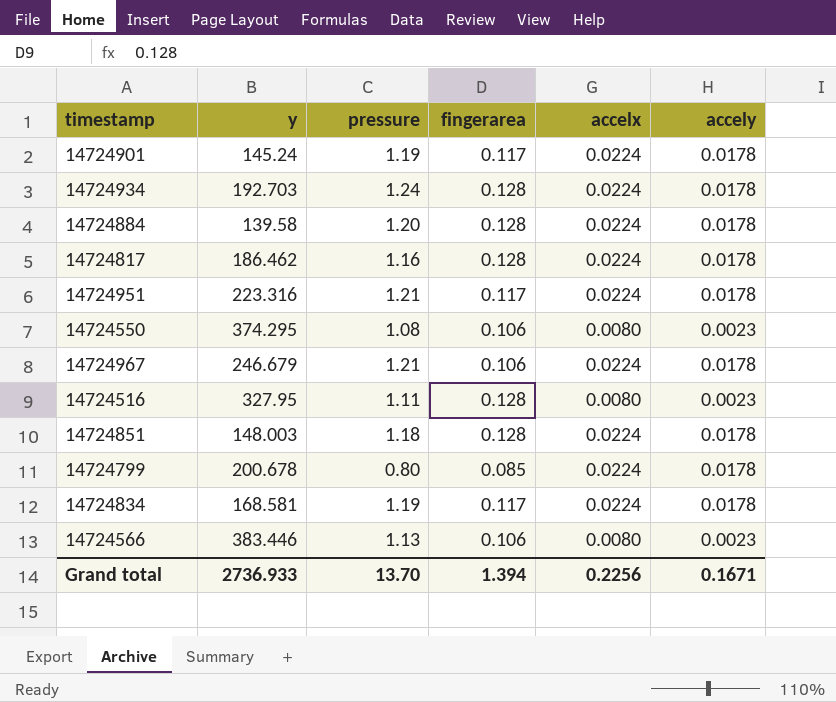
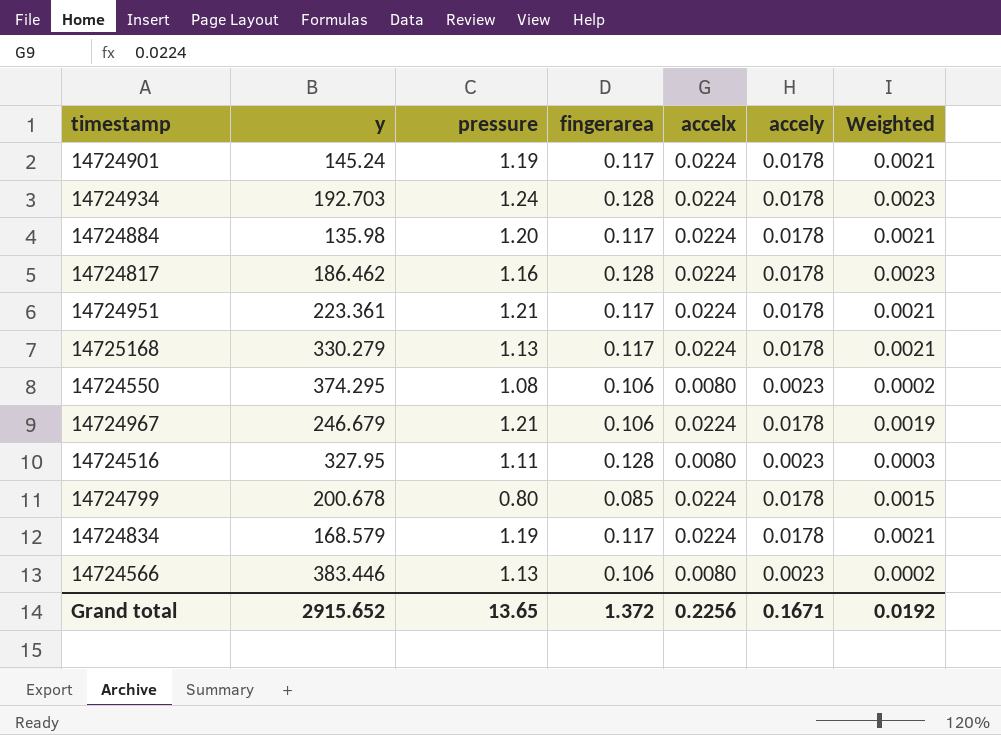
column Weighted | formula: none -> [fingerarea] * [accely]
row 14724851: 148.003 | 1.18 | 0.128 | 0.0224 | 0.0178 -> none
14724884 | y: 139.58 -> 135.98
14724884 | fingerarea: 0.128 -> 0.117
14724951 | y: 223.316 -> 223.361
row 14725168: none -> 330.279 | 1.13 | 0.117 | 0.0224 | 0.0178 | 0.0021
14724834 | y: 168.581 -> 168.579
Grand total | y: 2736.933 -> 2915.652
Grand total | pressure: 13.70 -> 13.65
Grand total | fingerarea: 1.394 -> 1.372

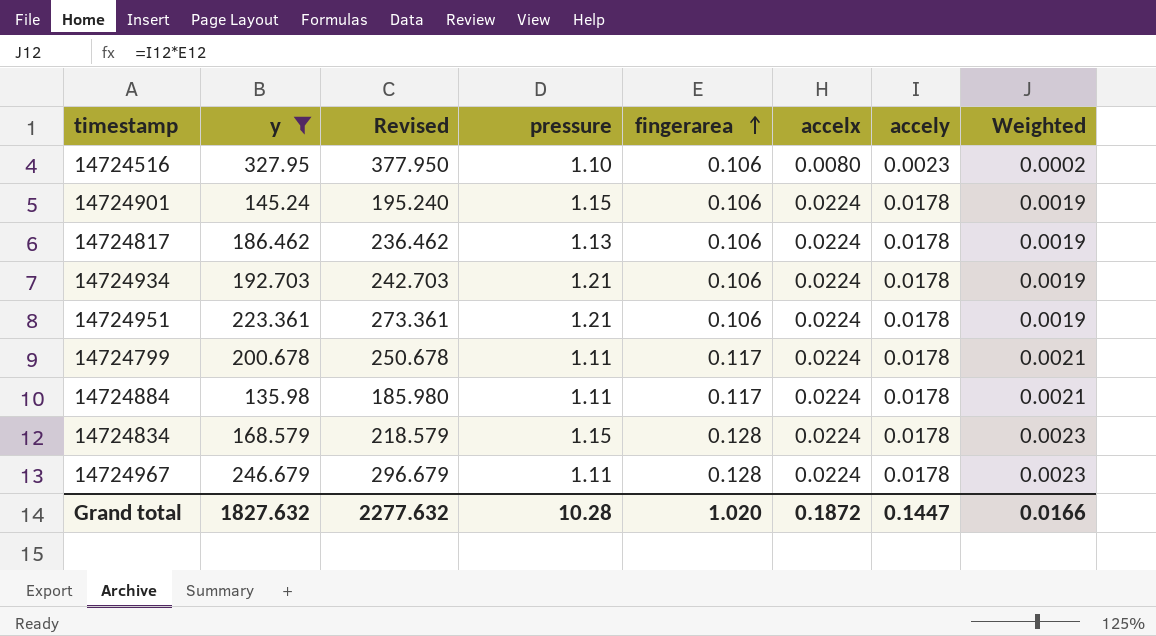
filter: none -> y <= 327.95
row order: none -> fingerarea ascending
column Revised | formula: none -> [y] + 50
14724516 | pressure: 1.11 -> 1.10
14724516 | fingerarea: 0.128 -> 0.106
14724516 | Weighted: 0.0003 -> 0.0002
14724901 | pressure: 1.19 -> 1.15
14724901 | fingerarea: 0.117 -> 0.106
14724901 | Weighted: 0.0021 -> 0.0019
14724817 | pressure: 1.16 -> 1.13
14724817 | fingerarea: 0.128 -> 0.106
14724817 | Weighted: 0.0023 -> 0.0019
14724934 | pressure: 1.24 -> 1.21
14724934 | fingerarea: 0.128 -> 0.106
14724934 | Weighted: 0.0023 -> 0.0019
14724951 | fingerarea: 0.117 -> 0.106
14724951 | Weighted: 0.0021 -> 0.0019
14724799 | pressure: 0.80 -> 1.11
14724799 | fingerarea: 0.085 -> 0.117
14724799 | Weighted: 0.0015 -> 0.0021
14724884 | pressure: 1.20 -> 1.11
14724834 | pressure: 1.19 -> 1.15
14724834 | fingerarea: 0.117 -> 0.128
14724834 | Weighted: 0.0021 -> 0.0023
14724967 | pressure: 1.21 -> 1.11
14724967 | fingerarea: 0.106 -> 0.128
14724967 | Weighted: 0.0019 -> 0.0023
Grand total | y: 2915.652 -> 1827.632
Grand total | pressure: 13.65 -> 10.28
Grand total | fingerarea: 1.372 -> 1.020
Grand total | accelx: 0.2256 -> 0.1872
Grand total | accely: 0.1671 -> 0.1447
Grand total | Weighted: 0.0192 -> 0.0166

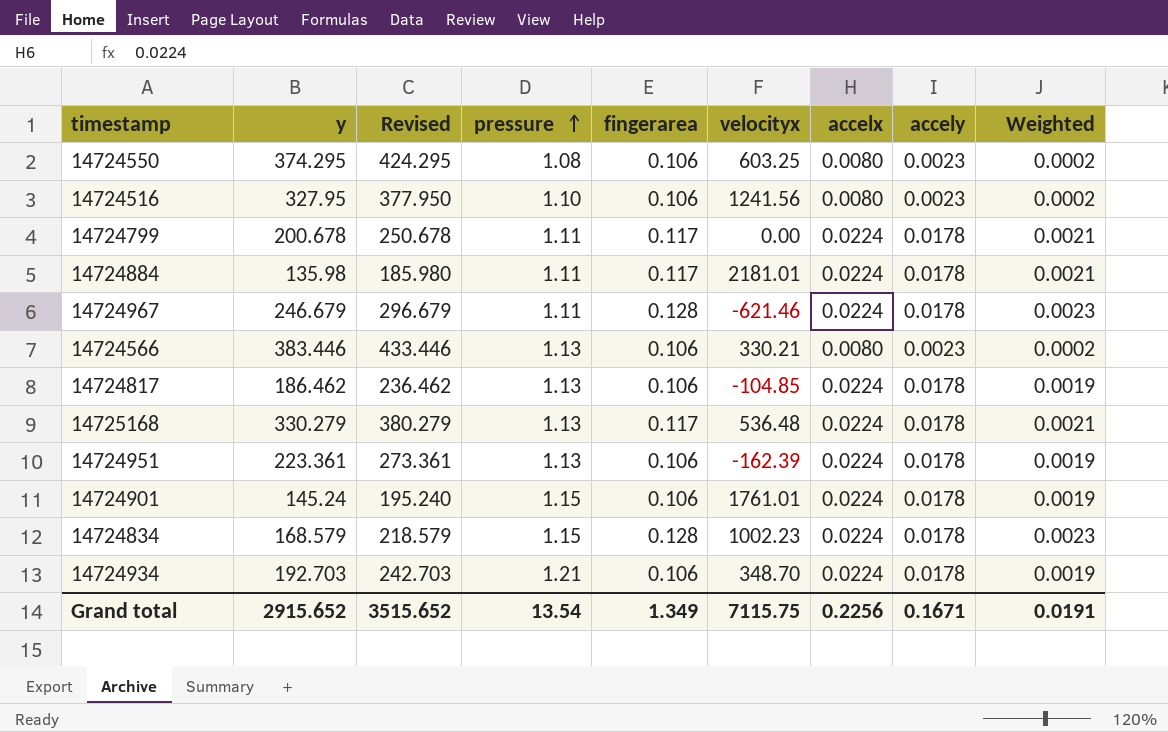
filter: y <= 327.95 -> none
row order: fingerarea ascending -> pressure ascending
column velocityx | position: none -> 6
14724951 | pressure: 1.21 -> 1.13
Grand total | y: 1827.632 -> 2915.652
Grand total | Revised: 2277.632 -> 3515.652
Grand total | pressure: 10.28 -> 13.54
Grand total | fingerarea: 1.020 -> 1.349
Grand total | accelx: 0.1872 -> 0.2256
Grand total | accely: 0.1447 -> 0.1671
Grand total | Weighted: 0.0166 -> 0.0191

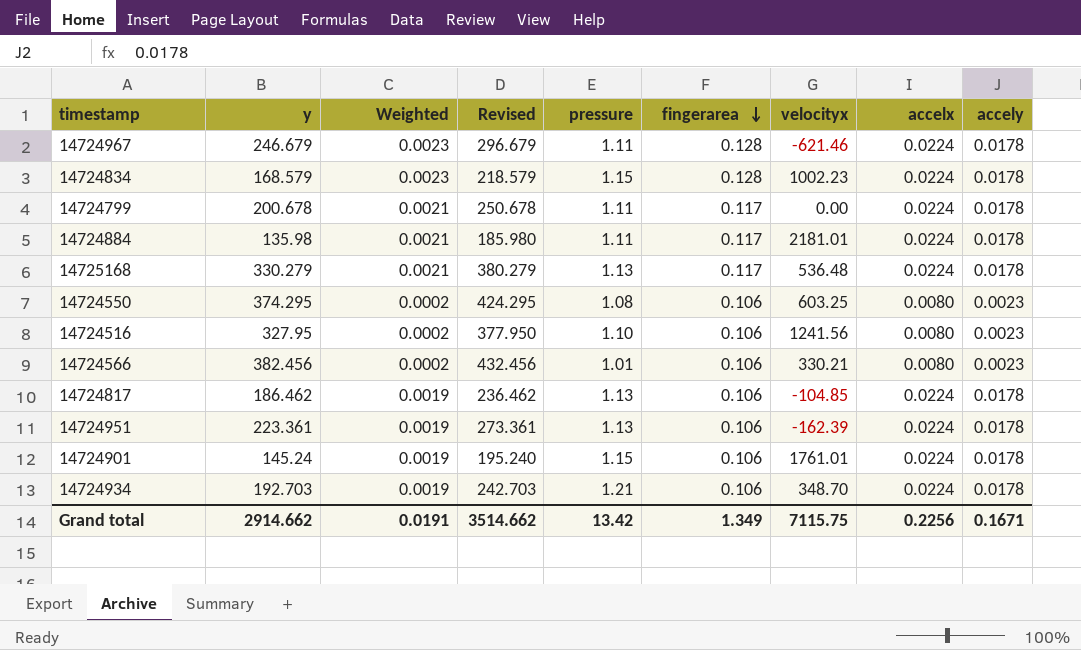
row order: pressure ascending -> fingerarea descending
column Weighted | position: 9 -> 3
14724566 | y: 383.446 -> 382.456
14724566 | Revised: 433.446 -> 432.456
14724566 | pressure: 1.13 -> 1.01
Grand total | y: 2915.652 -> 2914.662
Grand total | Revised: 3515.652 -> 3514.662
Grand total | pressure: 13.54 -> 13.42

